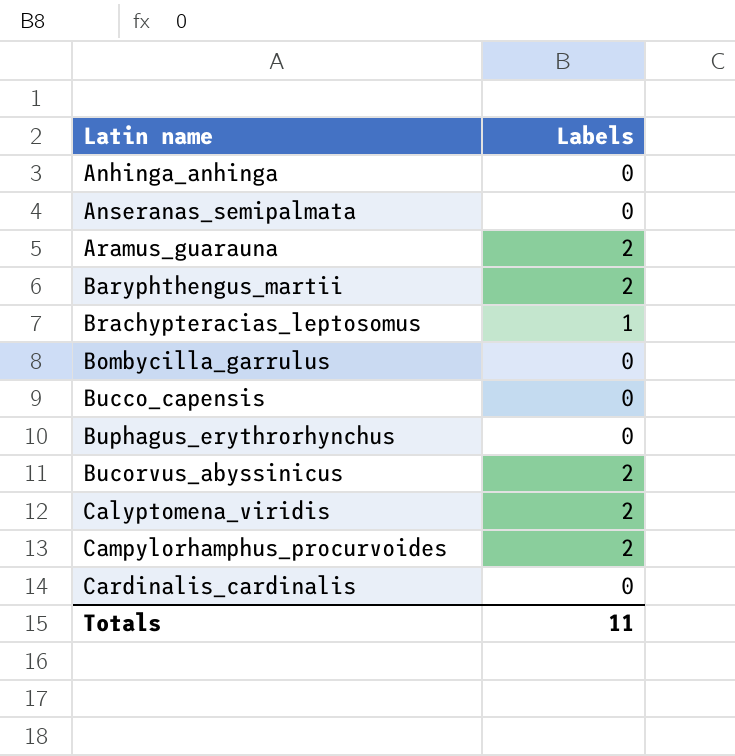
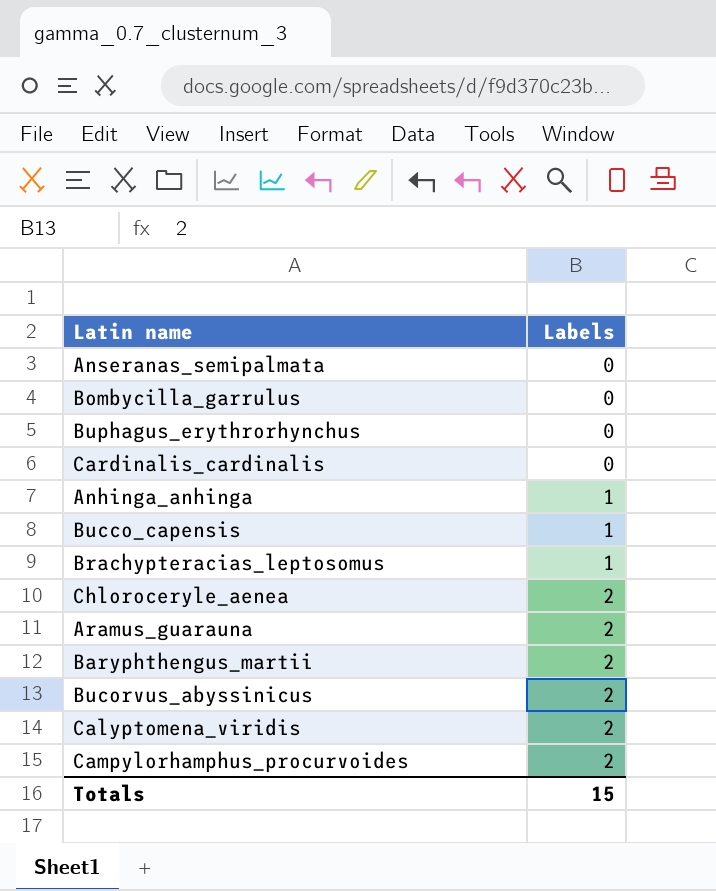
row order: none -> Labels ascending
Anhinga_anhinga | Labels: 0 -> 1
Bucco_capensis | Labels: 0 -> 1
row Chloroceryle_aenea: none -> 2
Totals | Labels: 11 -> 15

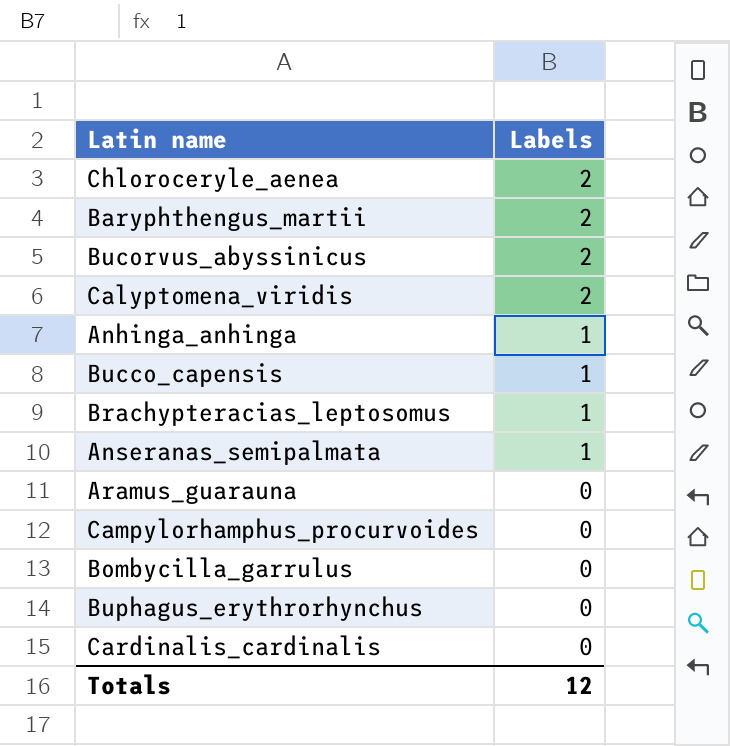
row order: Labels ascending -> Labels descending
Anseranas_semipalmata | Labels: 0 -> 1
Aramus_guarauna | Labels: 2 -> 0
Campylorhamphus_procurvoides | Labels: 2 -> 0
Totals | Labels: 15 -> 12

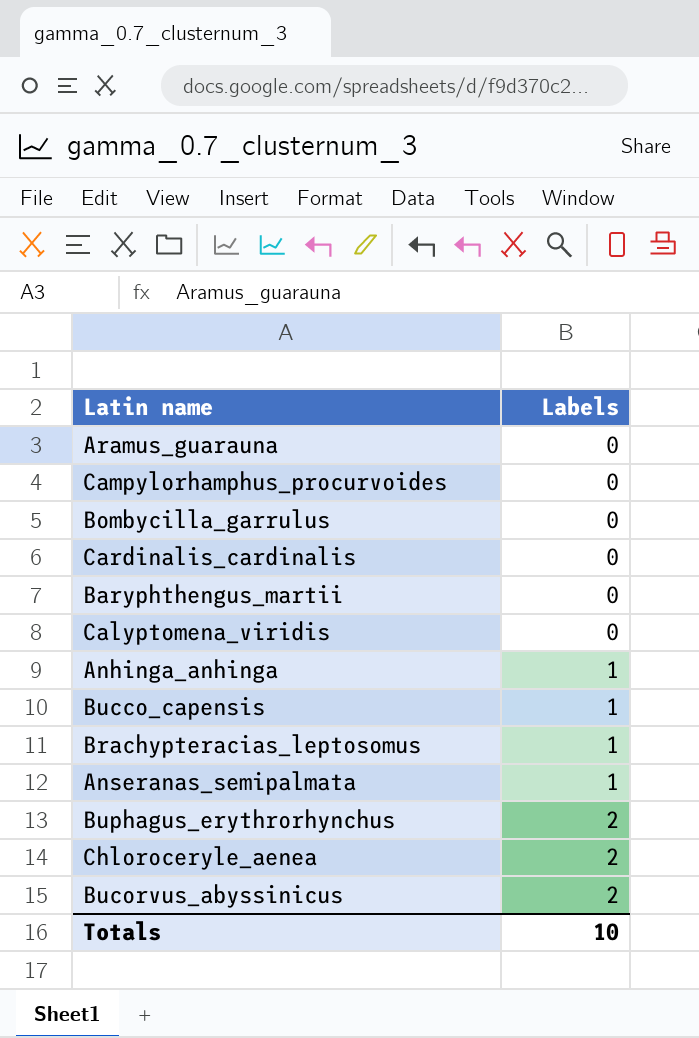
row order: Labels descending -> Labels ascending
Baryphthengus_martii | Labels: 2 -> 0
Calyptomena_viridis | Labels: 2 -> 0
Buphagus_erythrorhynchus | Labels: 0 -> 2
Totals | Labels: 12 -> 10

